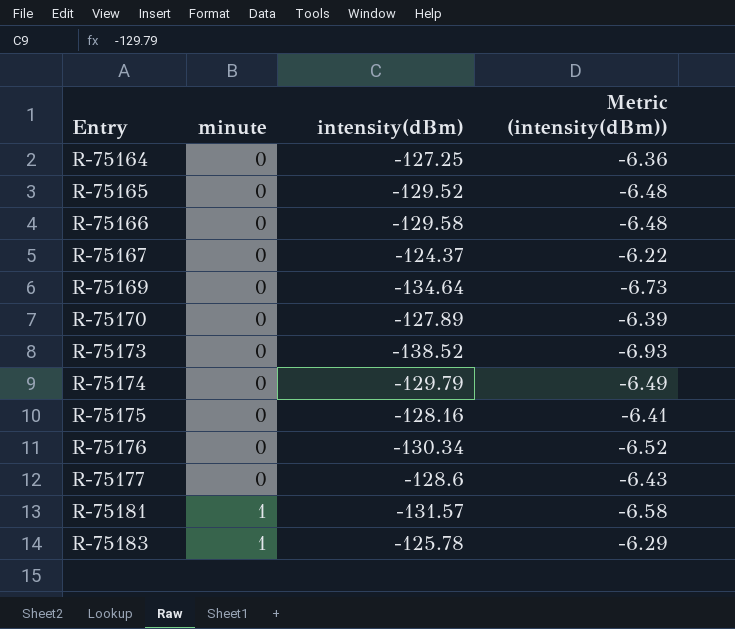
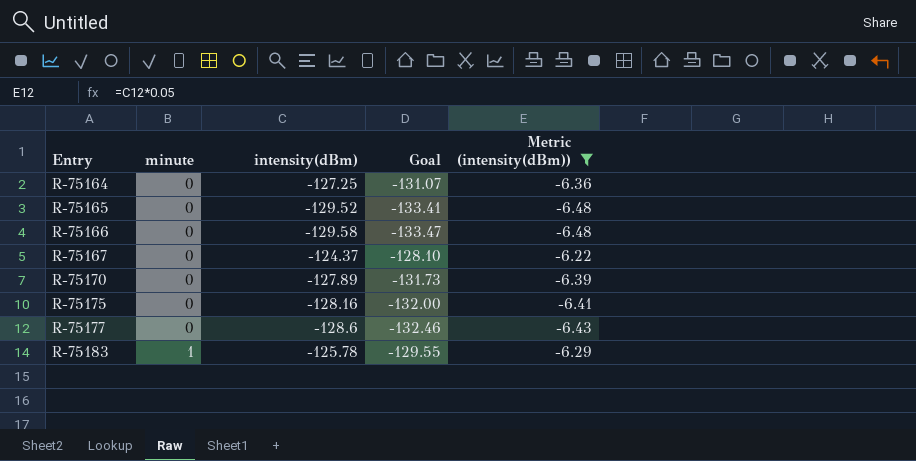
filter: none -> Metric (intensity(dBm)) >= -6.48
column Goal | formula: none -> [intensity(dBm)] * 1.03

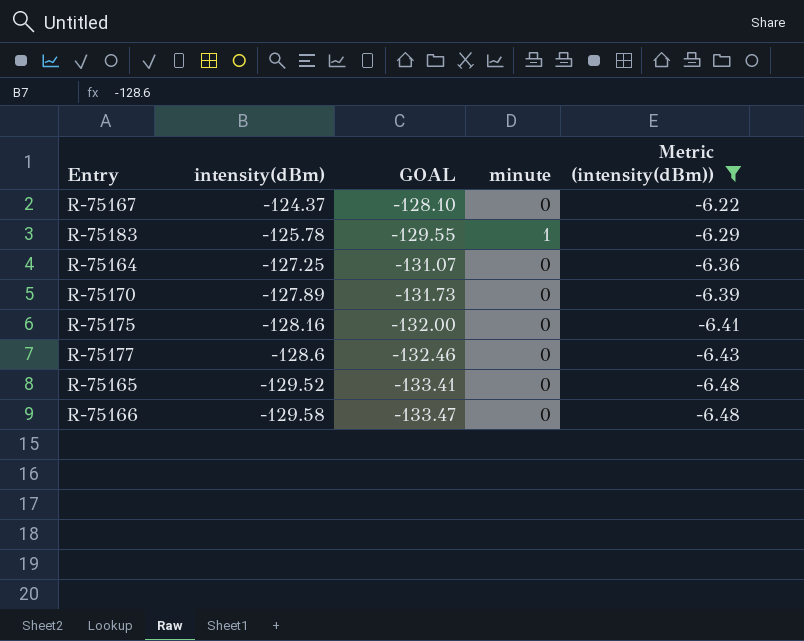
row order: Entry ascending -> intensity(dBm) descending
column name: Goal -> GOAL
column minute | position: 2 -> 4

